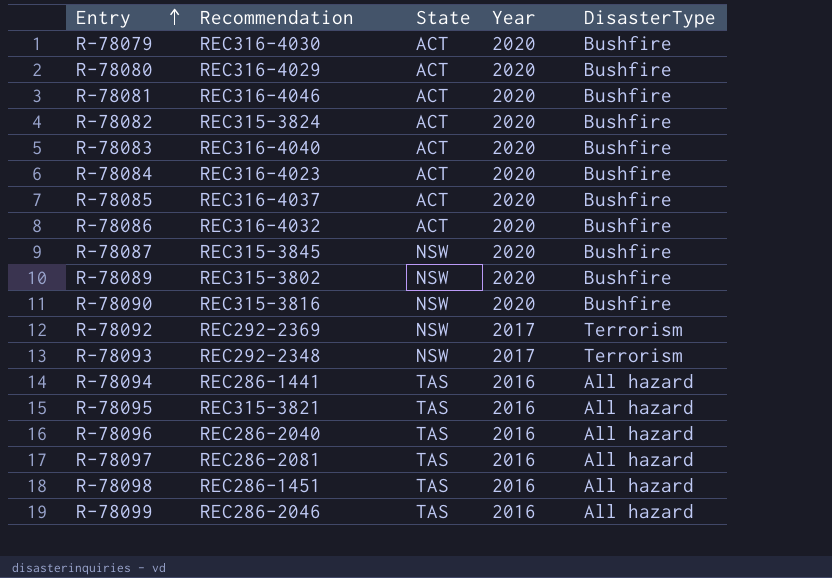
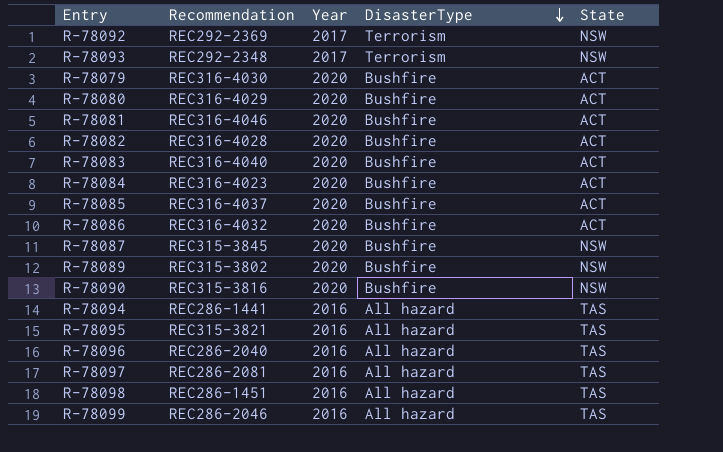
row order: Entry ascending -> DisasterType descending
column State | position: 3 -> 5
R-78082 | Recommendation: REC315-3824 -> REC316-4028

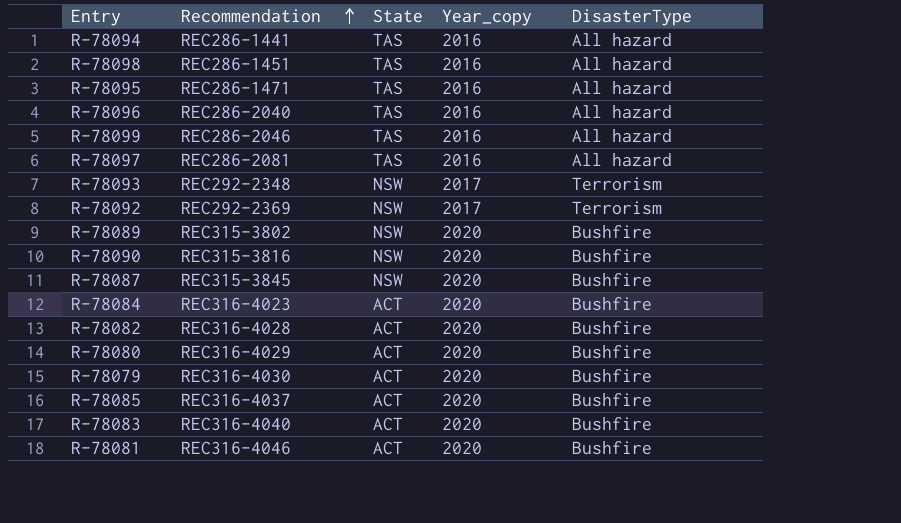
row order: DisasterType descending -> Recommendation ascending
column State | position: 5 -> 3
column name: Year -> Year_copy
row R-78086: REC316-4032 | 2020 | Bushfire | ACT -> none
R-78095 | Recommendation: REC315-3821 -> REC286-1471

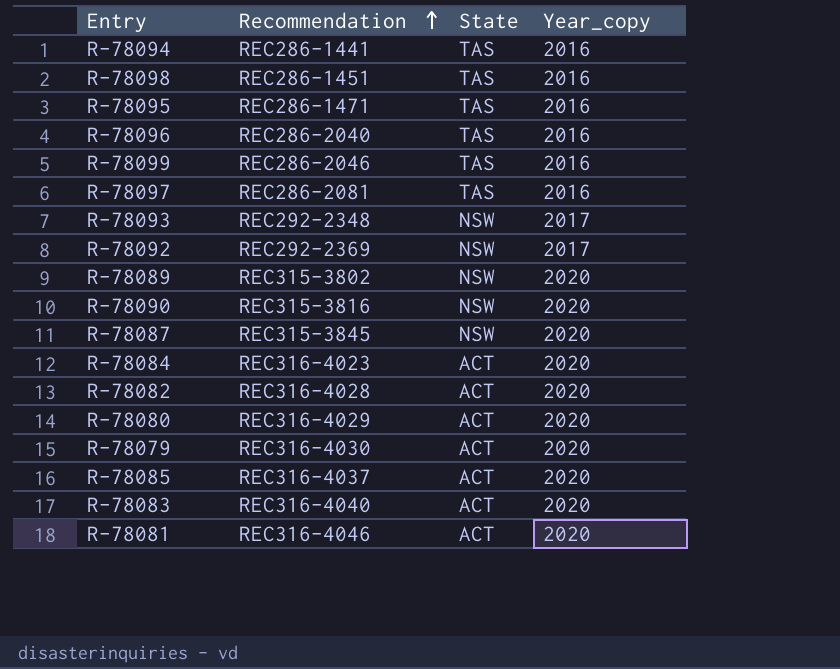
column DisasterType | position: 5 -> none

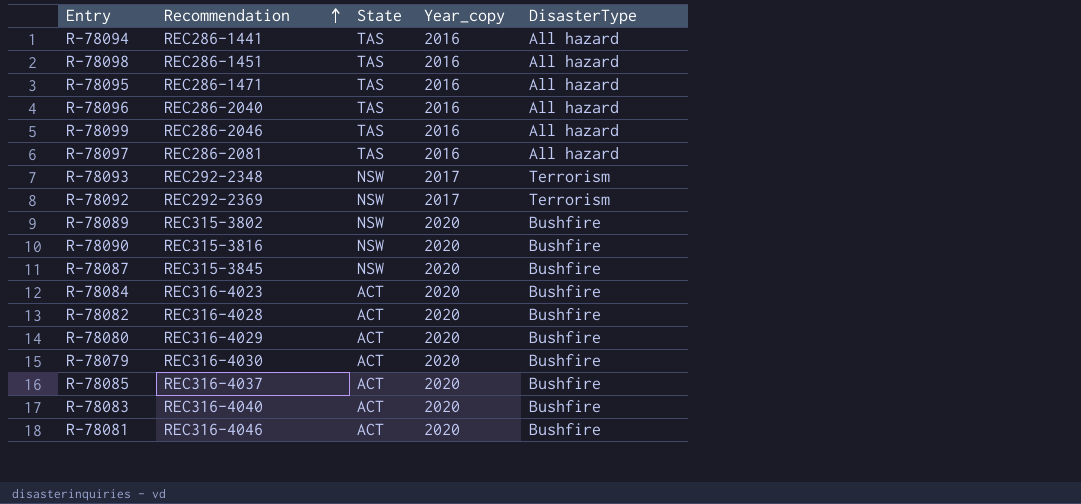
column DisasterType | position: none -> 5

